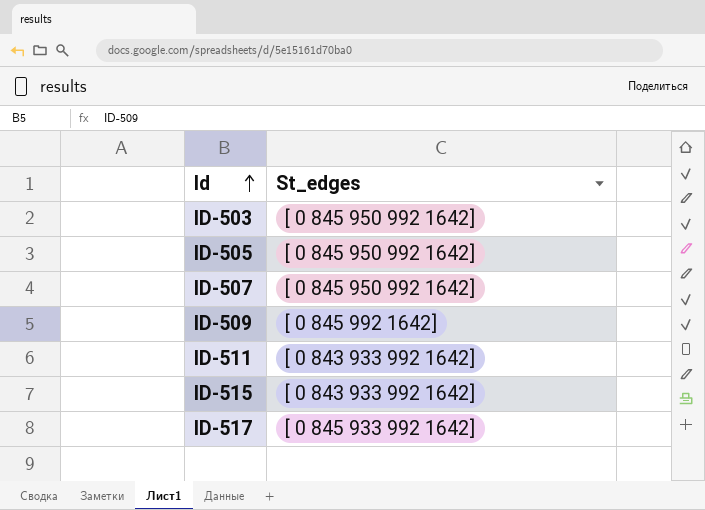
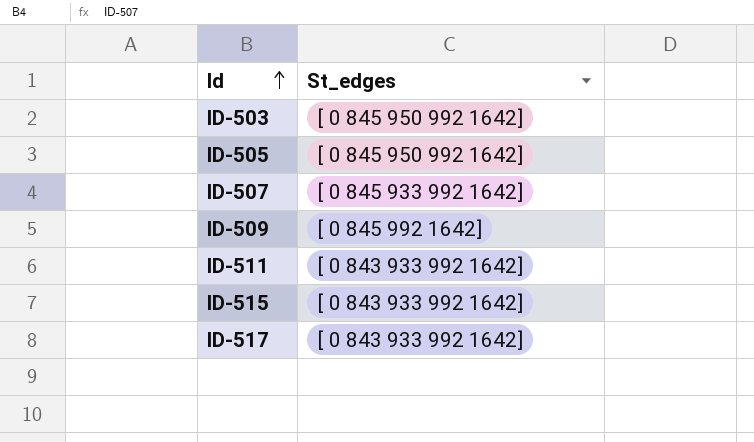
ID-507 | St_edges: [ 0 845 950 992 1642] -> [ 0 845 933 992 1642]
ID-517 | St_edges: [ 0 845 933 992 1642] -> [ 0 843 933 992 1642]

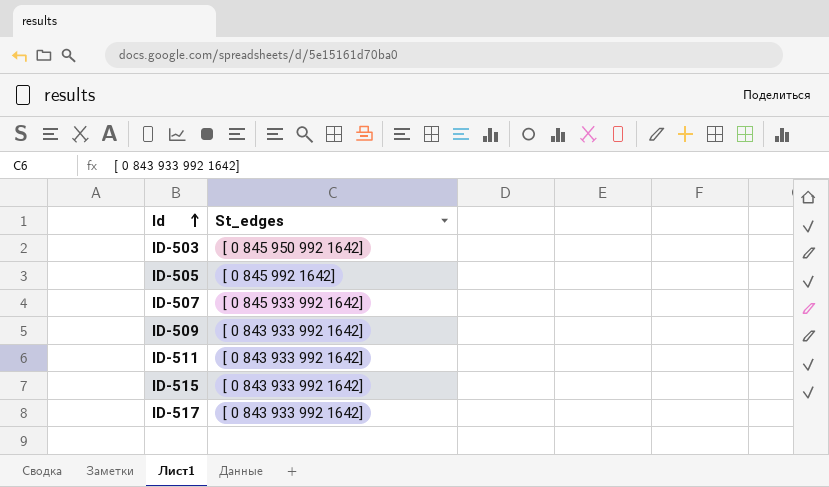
ID-505 | St_edges: [ 0 845 950 992 1642] -> [ 0 845 992 1642]
ID-509 | St_edges: [ 0 845 992 1642] -> [ 0 843 933 992 1642]

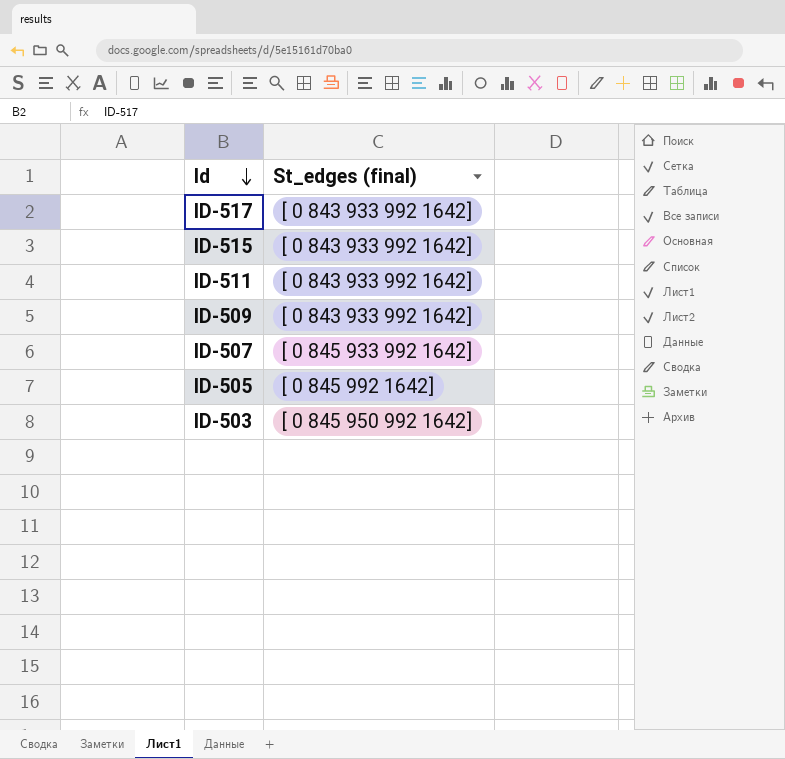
row order: Id ascending -> Id descending
column name: St_edges -> St_edges (final)

